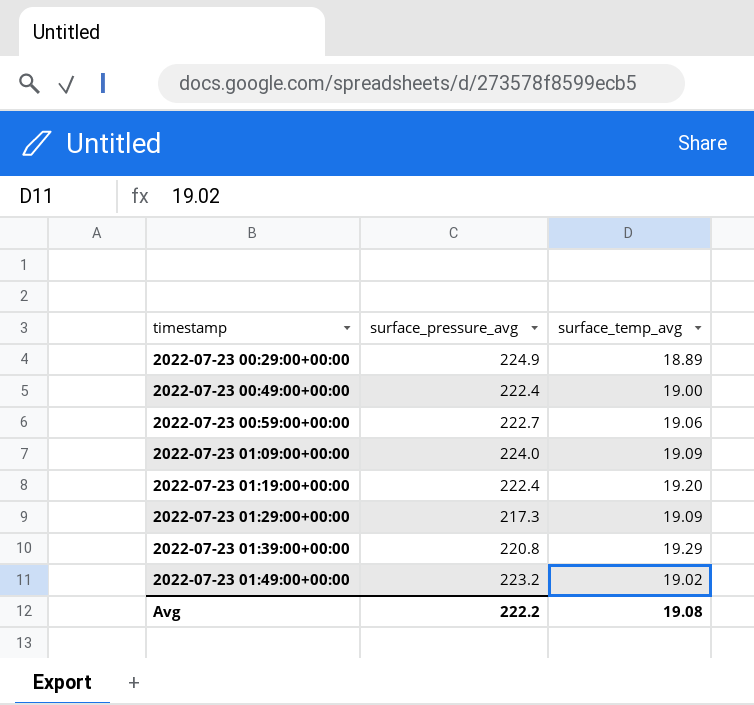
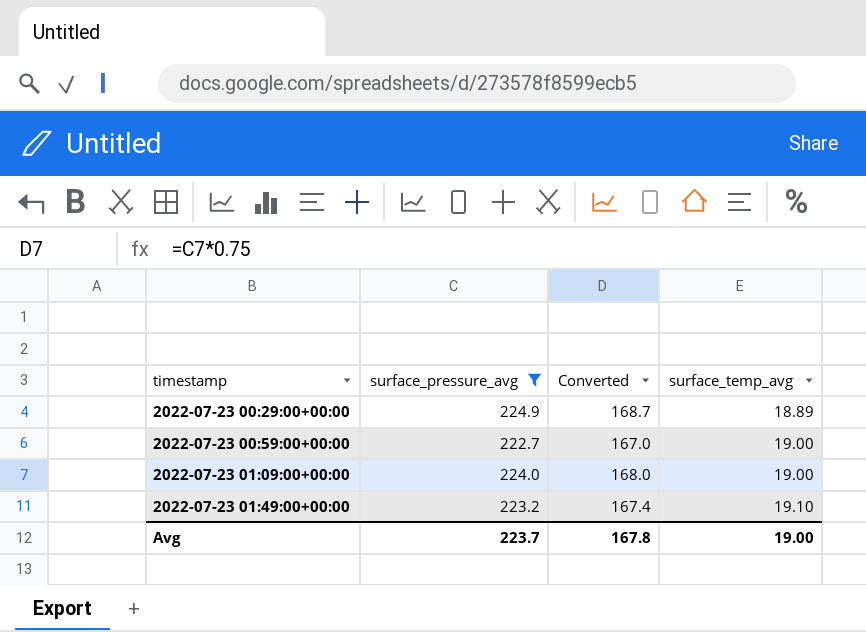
filter: none -> surface_pressure_avg >= 222.7
column Converted | formula: none -> [surface_pressure_avg] * 0.75
2022-07-23 00:59:00+00:00 | surface_temp_avg: 19.06 -> 19.00
2022-07-23 01:09:00+00:00 | surface_temp_avg: 19.09 -> 19.00
2022-07-23 01:49:00+00:00 | surface_temp_avg: 19.02 -> 19.10
Avg | surface_pressure_avg: 222.2 -> 223.7
Avg | surface_temp_avg: 19.08 -> 19.00

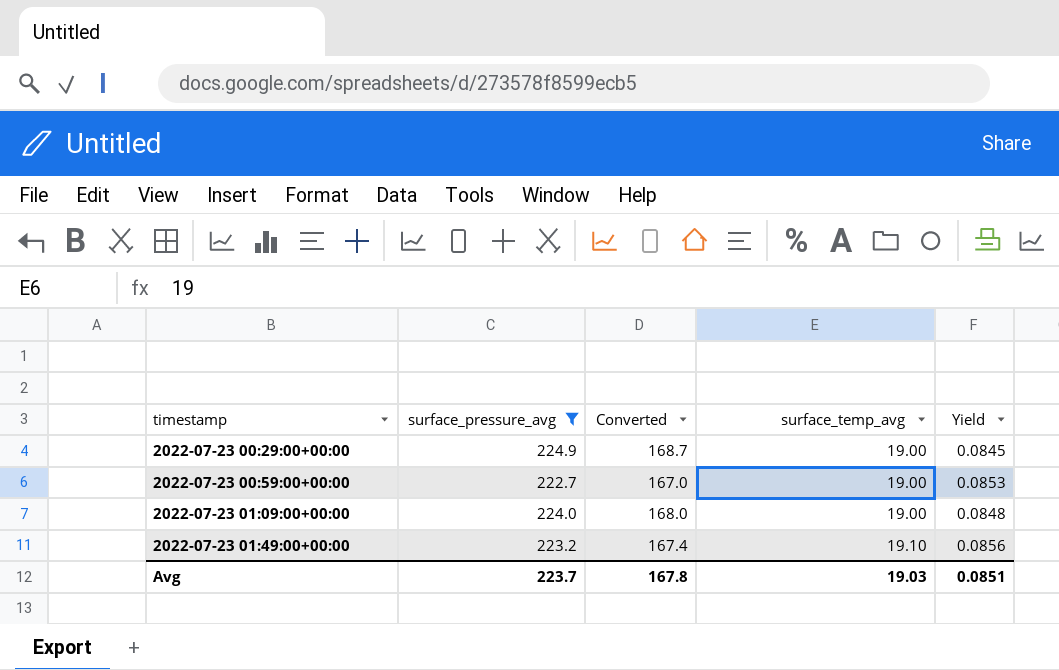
column Yield | formula: none -> [surface_temp_avg] / [surface_pressure_avg]
2022-07-23 00:29:00+00:00 | surface_temp_avg: 18.89 -> 19.00
Avg | surface_temp_avg: 19.00 -> 19.03

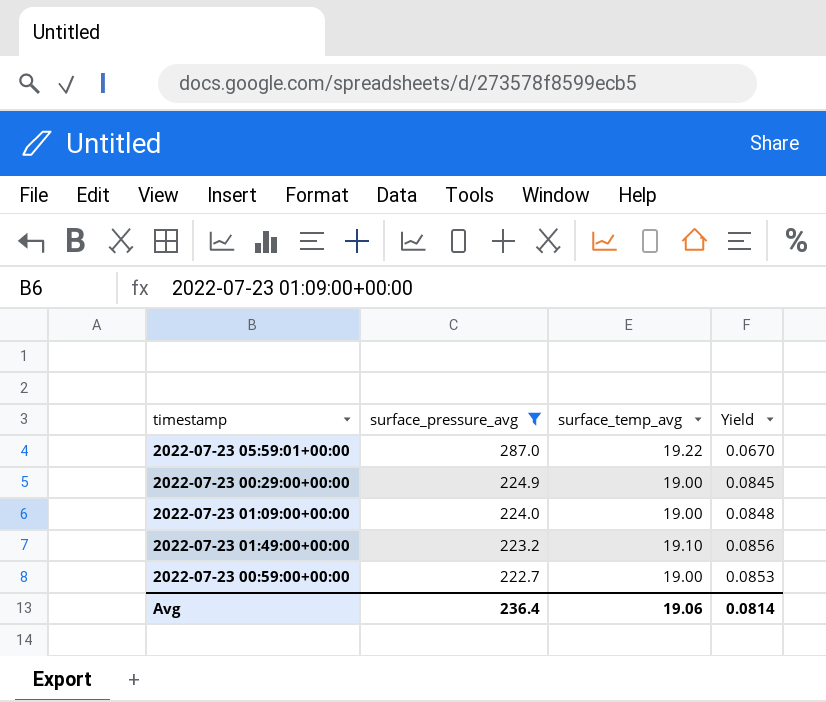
row order: timestamp ascending -> surface_pressure_avg descending
column Converted | formula: [surface_pressure_avg] * 0.75 -> none
row 2022-07-23 05:59:01+00:00: none -> 287.0 | 19.22 | 0.0670
Avg | surface_pressure_avg: 223.7 -> 236.4
Avg | surface_temp_avg: 19.03 -> 19.06
Avg | Yield: 0.0851 -> 0.0814

